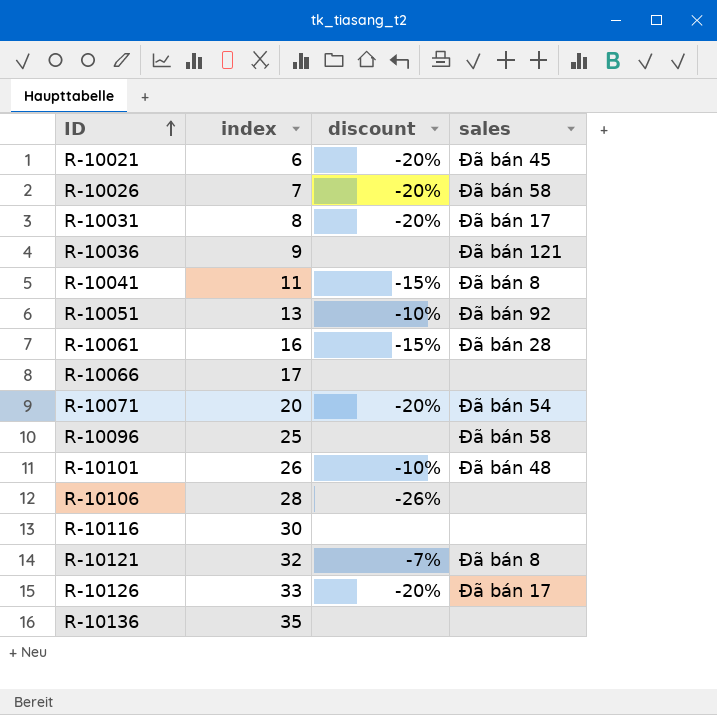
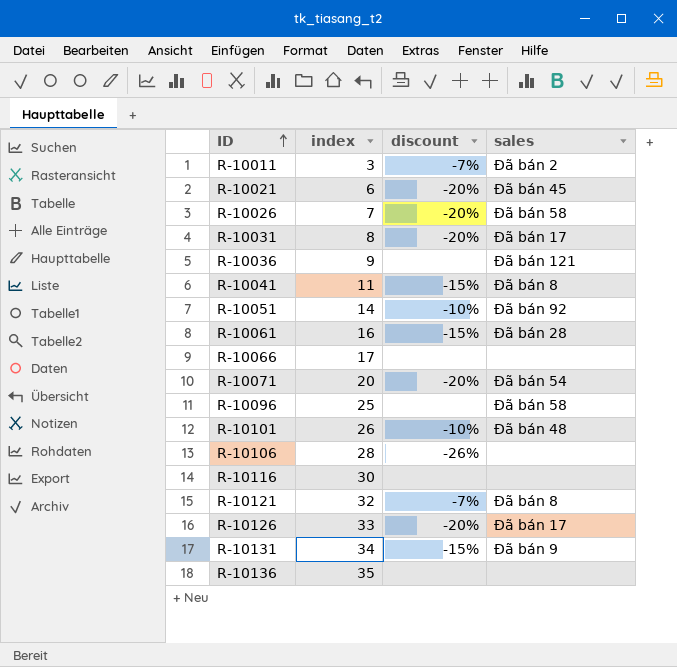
row R-10011: none -> 3 | -7% | Đã bán 2
R-10051 | index: 13 -> 14
row R-10131: none -> 34 | -15% | Đã bán 9

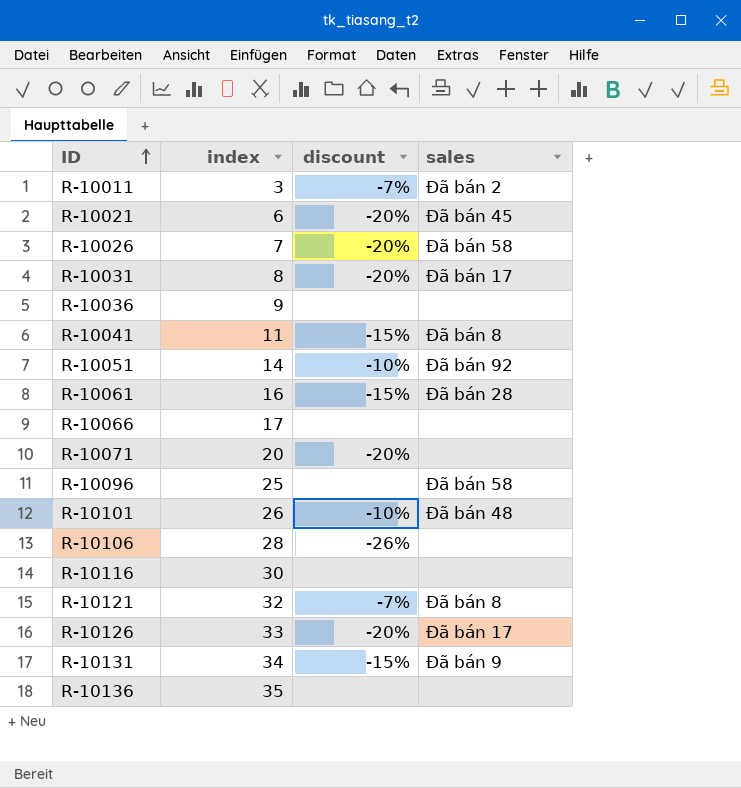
R-10036 | sales: Đã bán 121 -> none
R-10071 | sales: Đã bán 54 -> none

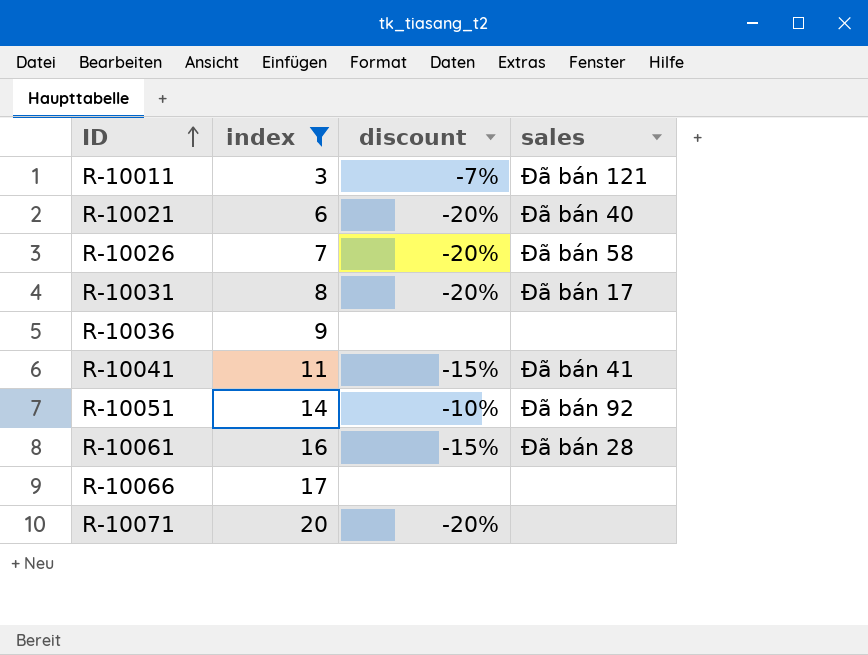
filter: none -> index <= 20
R-10011 | sales: Đã bán 2 -> Đã bán 121
R-10021 | sales: Đã bán 45 -> Đã bán 40
R-10041 | sales: Đã bán 8 -> Đã bán 41

